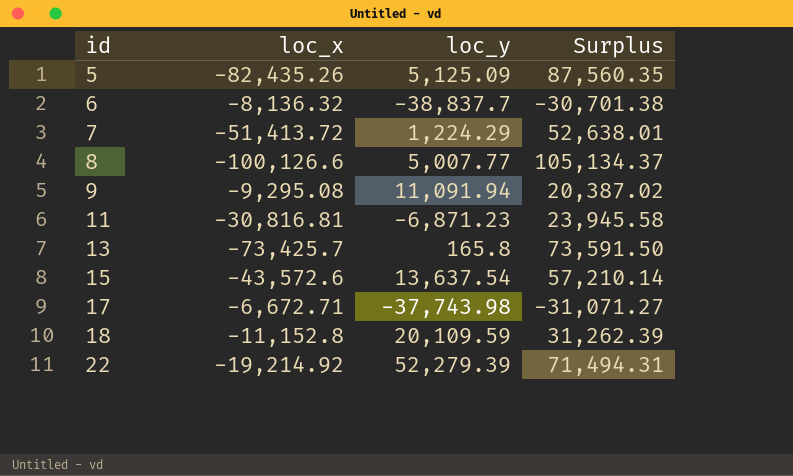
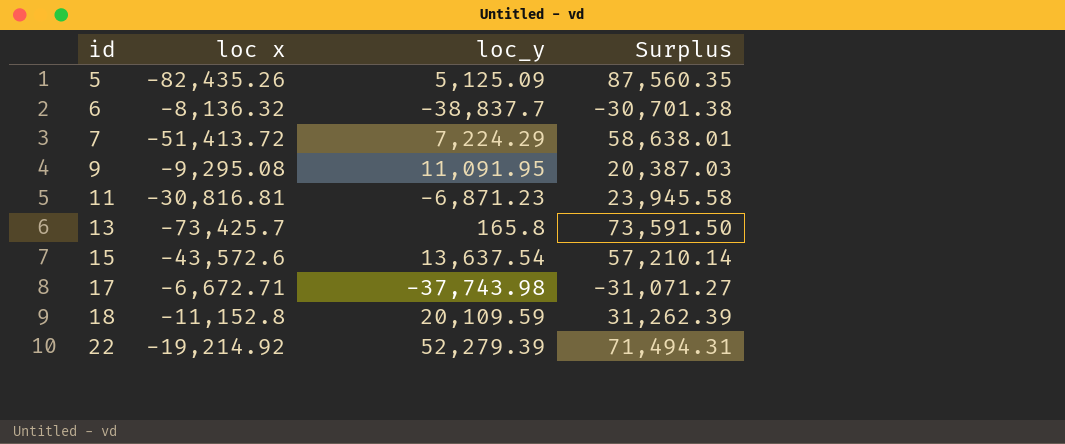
column name: loc_x -> loc x
row 8: -100,126.6 | 5,007.77 | 105,134.37 -> none
7 | loc_y: 1,224.29 -> 7,224.29
7 | Surplus: 52,638.01 -> 58,638.01
9 | loc_y: 11,091.94 -> 11,091.95
9 | Surplus: 20,387.02 -> 20,387.03

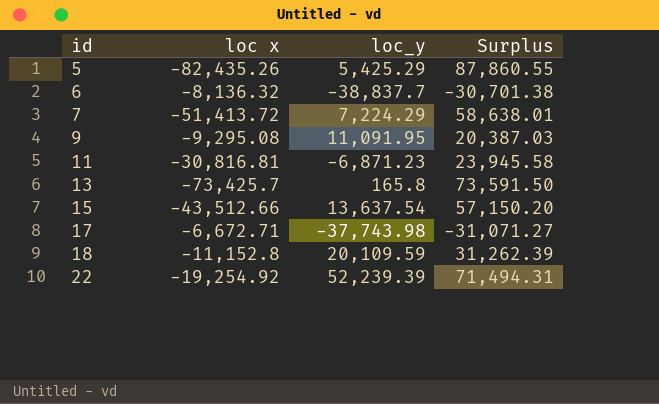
5 | loc_y: 5,125.09 -> 5,425.29
5 | Surplus: 87,560.35 -> 87,860.55
15 | loc x: -43,572.6 -> -43,512.66
15 | Surplus: 57,210.14 -> 57,150.20
22 | loc x: -19,214.92 -> -19,254.92
22 | loc_y: 52,279.39 -> 52,239.39

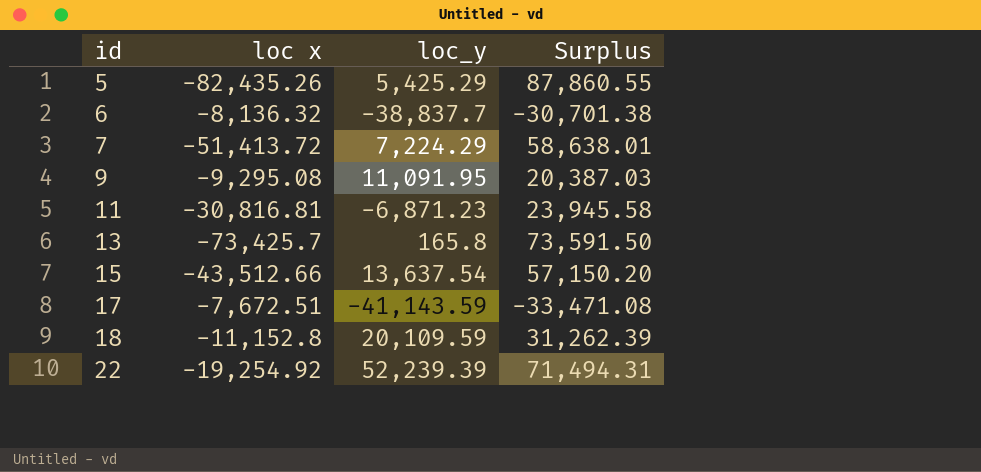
17 | loc x: -6,672.71 -> -7,672.51
17 | loc_y: -37,743.98 -> -41,143.59
17 | Surplus: -31,071.27 -> -33,471.08

